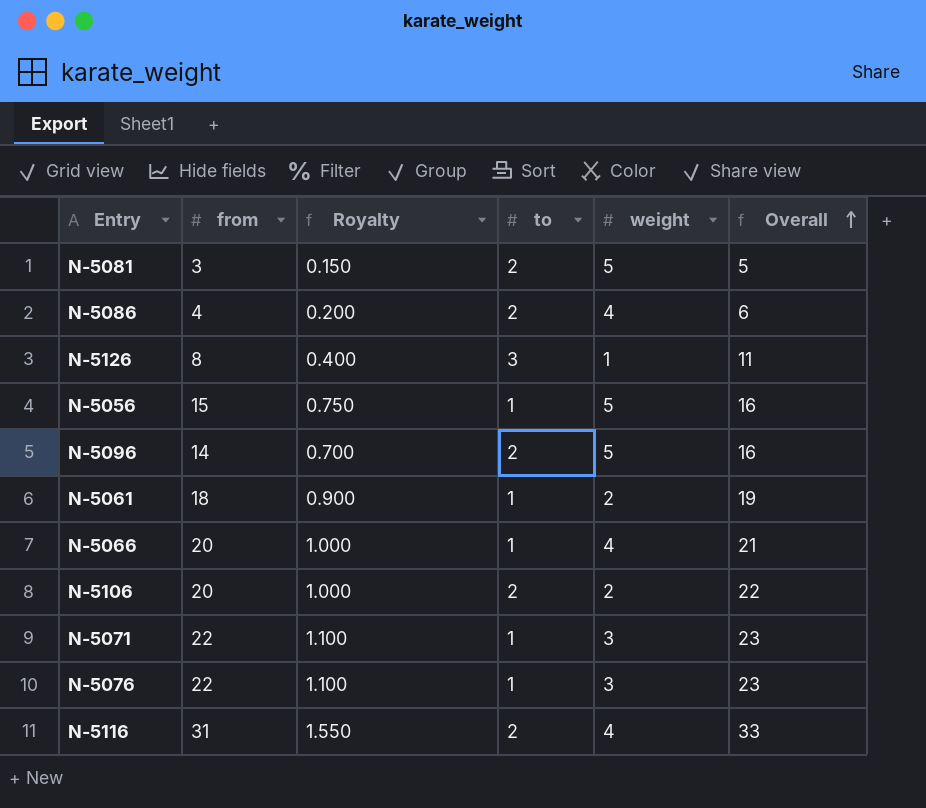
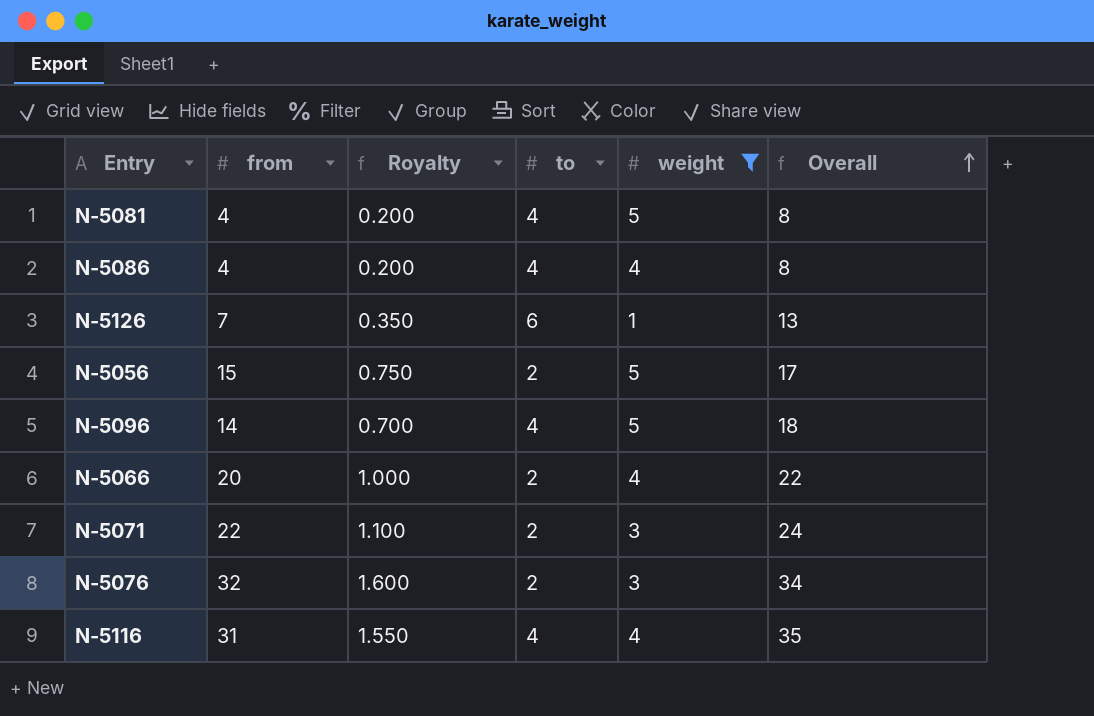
filter: none -> weight != 2
N-5081 | from: 3 -> 4
N-5081 | Royalty: 0.150 -> 0.200
N-5081 | to: 2 -> 4
N-5081 | Overall: 5 -> 8
N-5086 | to: 2 -> 4
N-5086 | Overall: 6 -> 8
N-5126 | from: 8 -> 7
N-5126 | Royalty: 0.400 -> 0.350
N-5126 | to: 3 -> 6
N-5126 | Overall: 11 -> 13
N-5056 | to: 1 -> 2
N-5056 | Overall: 16 -> 17
N-5096 | to: 2 -> 4
N-5096 | Overall: 16 -> 18
N-5066 | to: 1 -> 2
N-5066 | Overall: 21 -> 22
N-5071 | to: 1 -> 2
N-5071 | Overall: 23 -> 24
N-5076 | from: 22 -> 32
N-5076 | Royalty: 1.100 -> 1.600
N-5076 | to: 1 -> 2
N-5076 | Overall: 23 -> 34
N-5116 | to: 2 -> 4
N-5116 | Overall: 33 -> 35

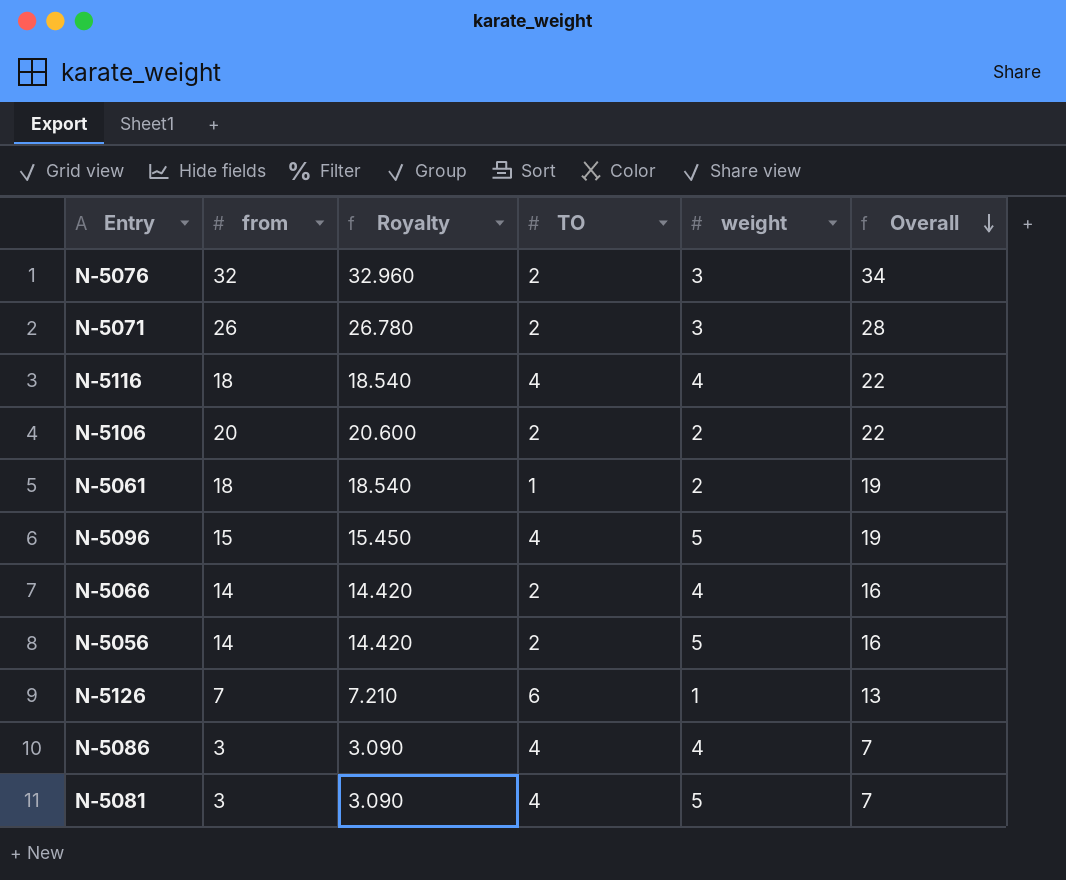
filter: weight != 2 -> none
row order: Overall ascending -> Overall descending
column Royalty | formula: [from] * 0.05 -> [from] * 1.03
column name: to -> TO
N-5071 | from: 22 -> 26
N-5071 | Overall: 24 -> 28
N-5116 | from: 31 -> 18
N-5116 | Overall: 35 -> 22
N-5096 | from: 14 -> 15
N-5096 | Overall: 18 -> 19
N-5066 | from: 20 -> 14
N-5066 | Overall: 22 -> 16
N-5056 | from: 15 -> 14
N-5056 | Overall: 17 -> 16
N-5086 | from: 4 -> 3
N-5086 | Overall: 8 -> 7
N-5081 | from: 4 -> 3
N-5081 | Overall: 8 -> 7

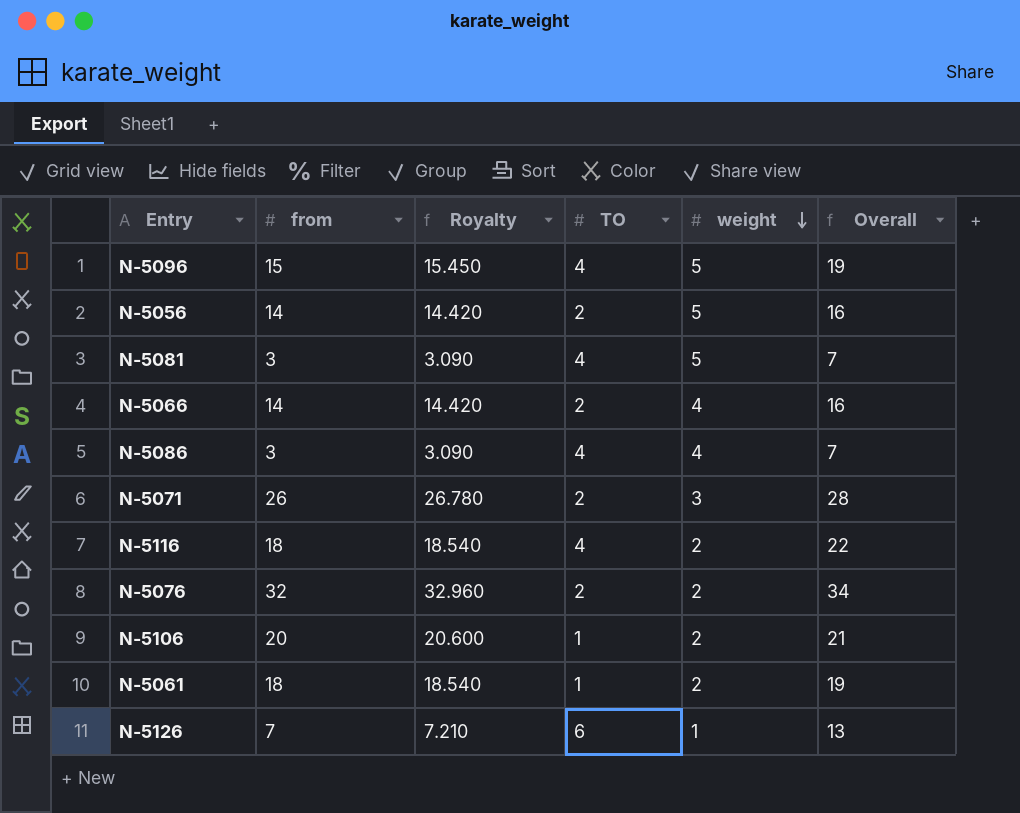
row order: Overall descending -> weight descending
N-5116 | weight: 4 -> 2
N-5076 | weight: 3 -> 2
N-5106 | TO: 2 -> 1
N-5106 | Overall: 22 -> 21

